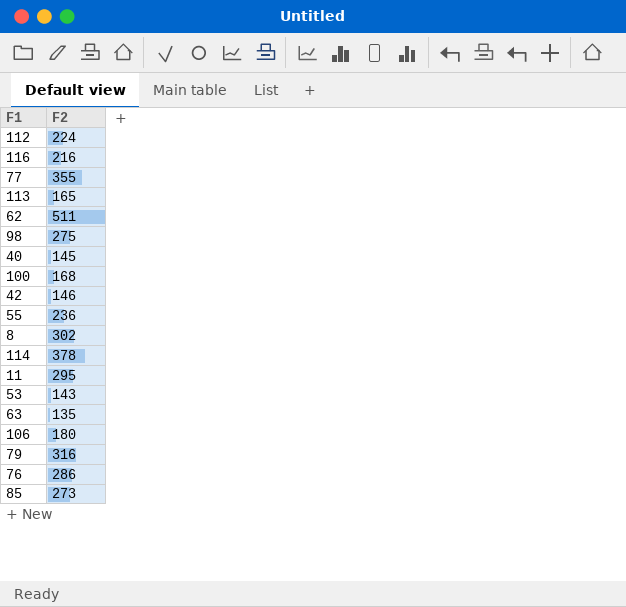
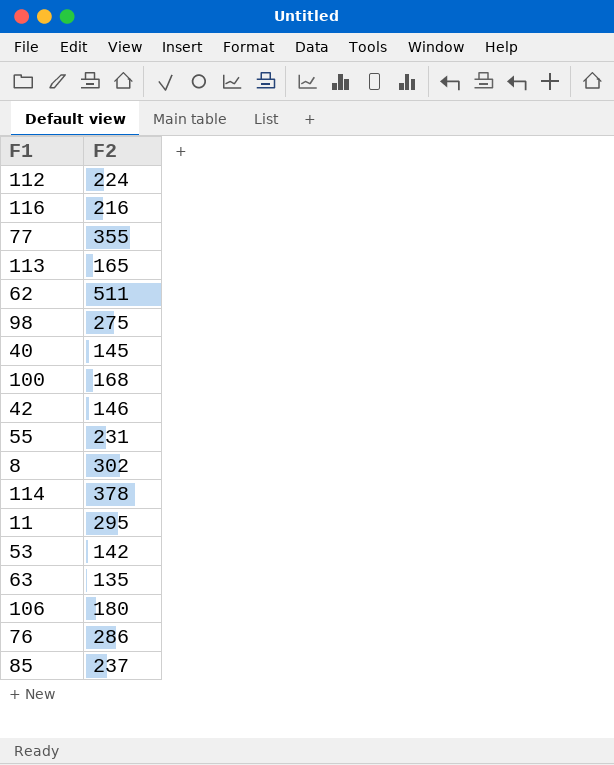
row 79: 316 -> none
55 | F2: 236 -> 231
53 | F2: 143 -> 142
85 | F2: 273 -> 237

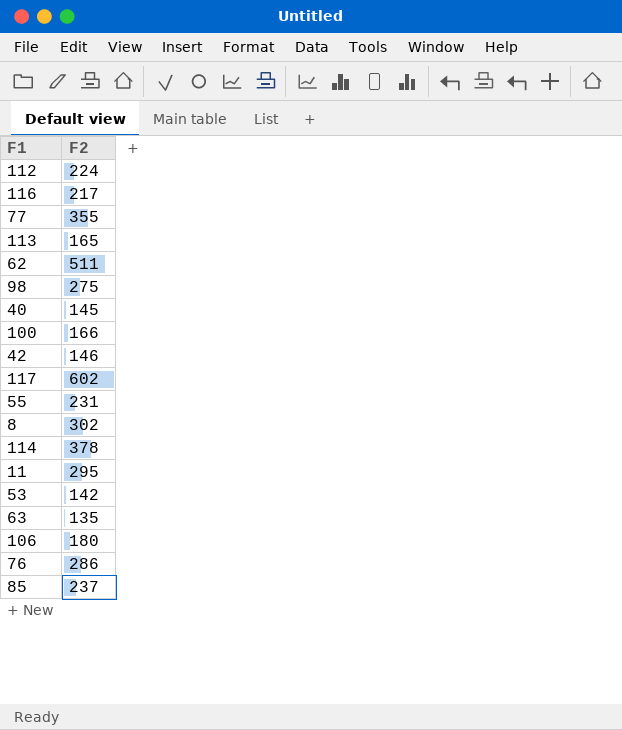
116 | F2: 216 -> 217
100 | F2: 168 -> 166
row 117: none -> 602

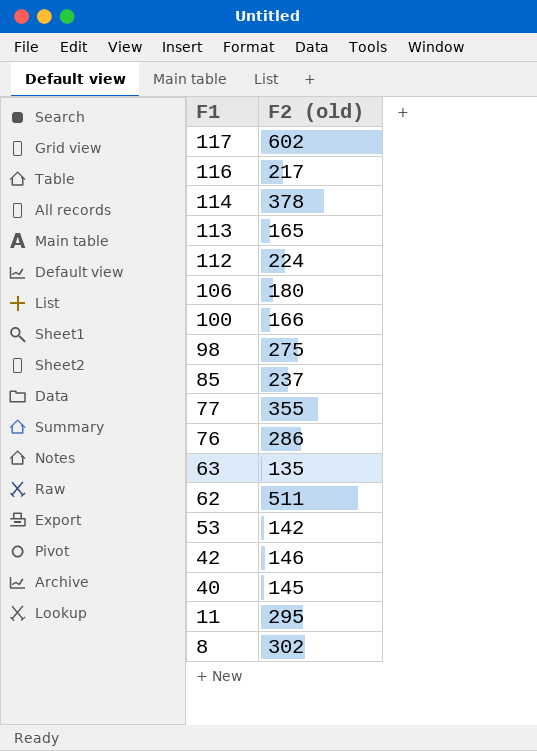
row order: none -> F1 descending
column name: F2 -> F2 (old)
row 55: 231 -> none

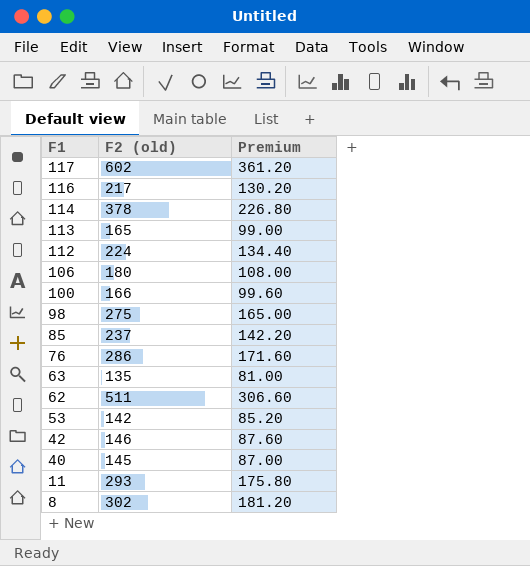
column Premium | formula: none -> [F2 (old)] * 0.6
row 77: 355 -> none
11 | F2 (old): 295 -> 293

